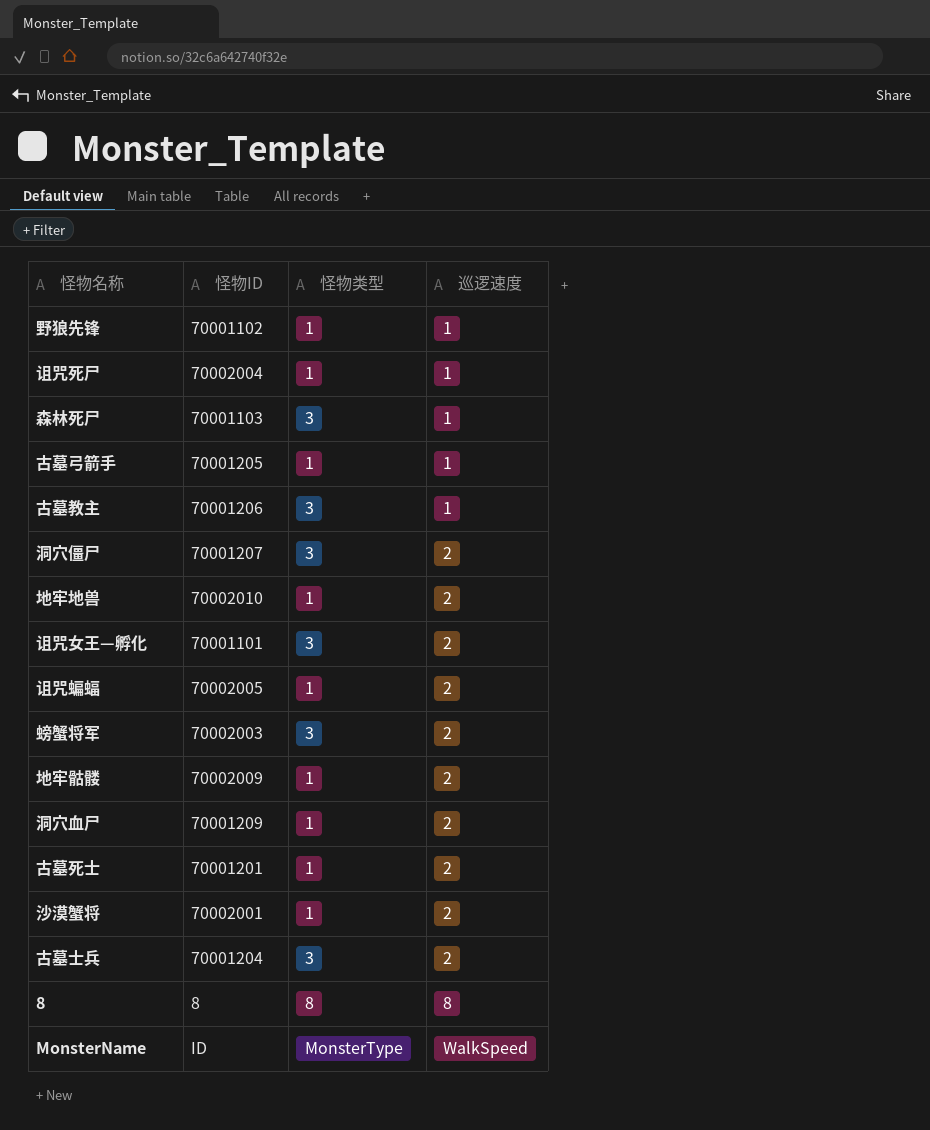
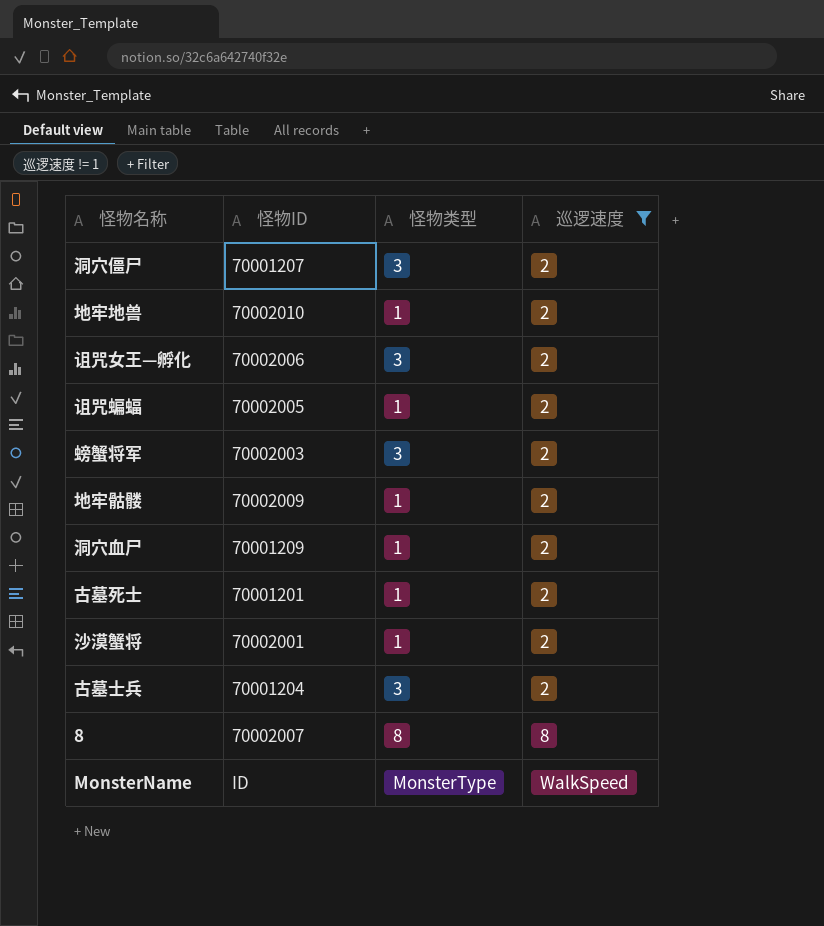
filter: none -> 巡逻速度 != 1
诅咒女王—孵化 | 怪物ID: 70001101 -> 70002006
8 | 怪物ID: 8 -> 70002007

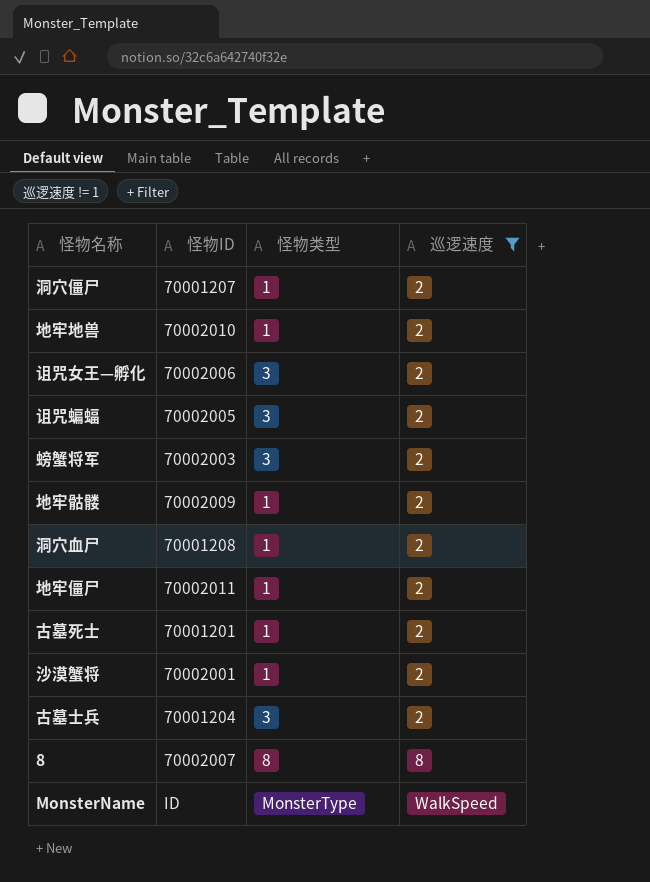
洞穴僵尸 | 怪物类型: 3 -> 1
诅咒蝙蝠 | 怪物类型: 1 -> 3
洞穴血尸 | 怪物ID: 70001209 -> 70001208
row 地牢僵尸: none -> 70002011 | 1 | 2

